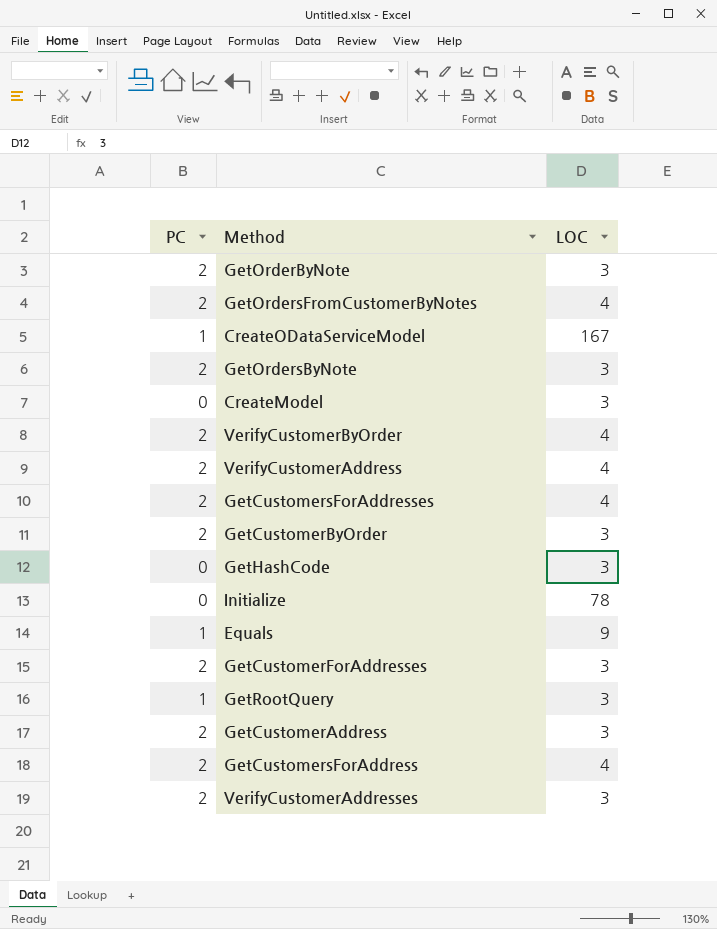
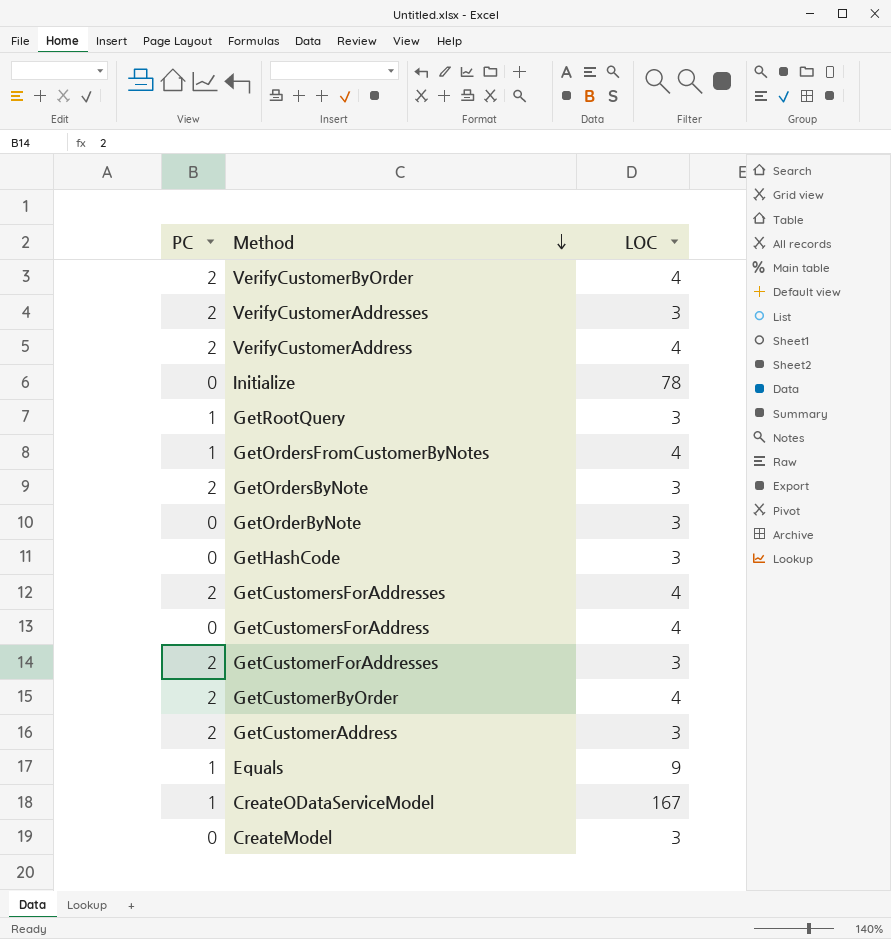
row order: none -> Method descending
GetOrdersFromCustomerByNotes | PC: 2 -> 1
GetOrderByNote | PC: 2 -> 0
GetCustomersForAddress | PC: 2 -> 0
GetCustomerByOrder | LOC: 3 -> 4

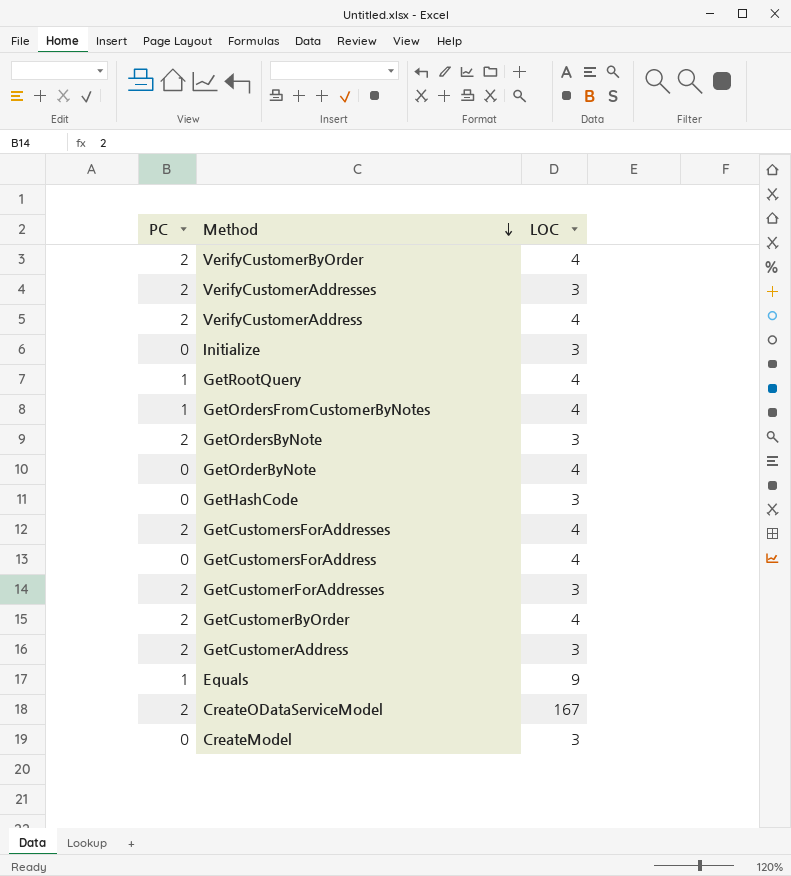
Initialize | LOC: 78 -> 3
GetRootQuery | LOC: 3 -> 4
GetOrderByNote | LOC: 3 -> 4
CreateODataServiceModel | PC: 1 -> 2

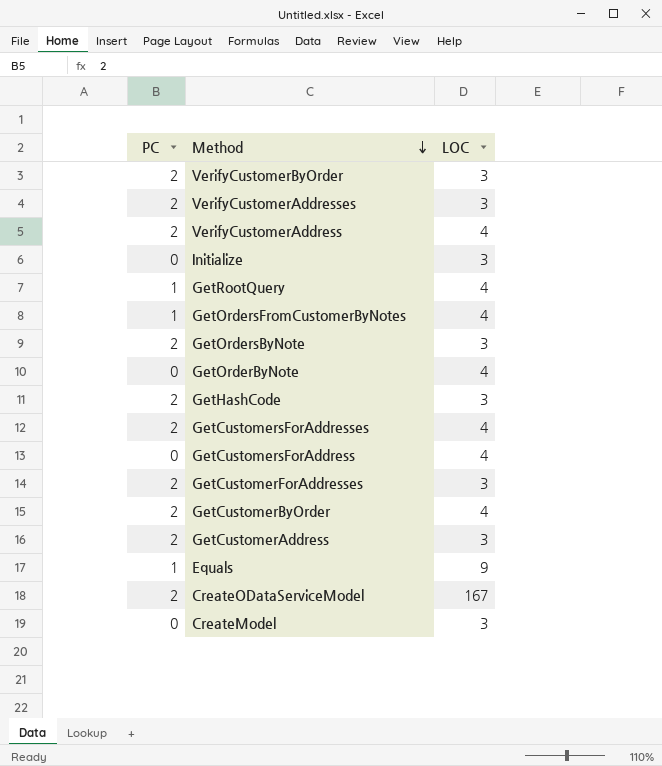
VerifyCustomerByOrder | LOC: 4 -> 3
GetHashCode | PC: 0 -> 2

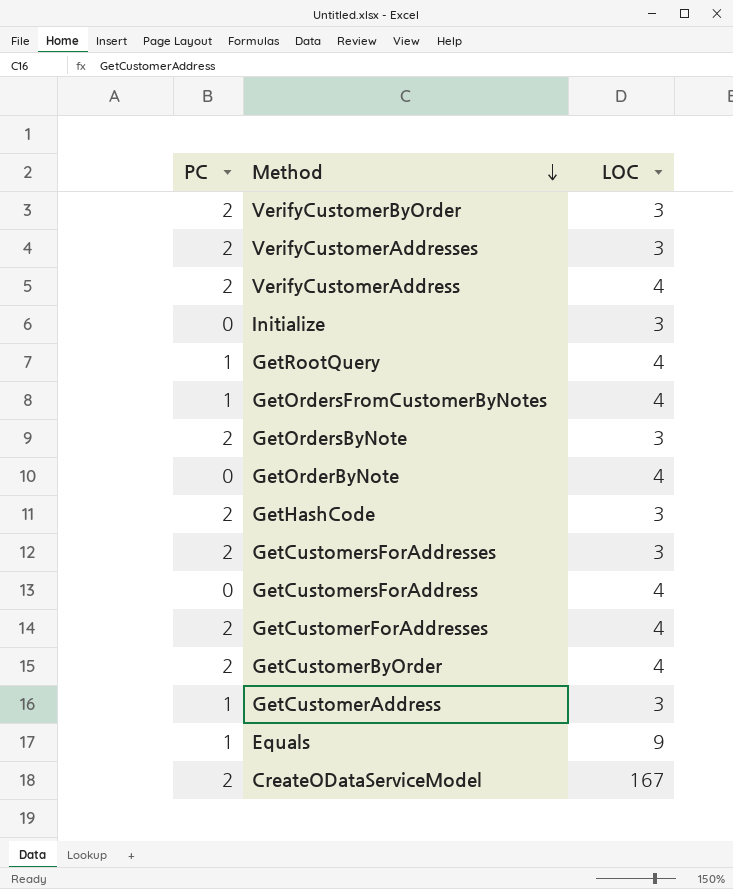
row CreateModel: 0 | 3 -> none
GetCustomersForAddresses | LOC: 4 -> 3
GetCustomerForAddresses | LOC: 3 -> 4
GetCustomerAddress | PC: 2 -> 1

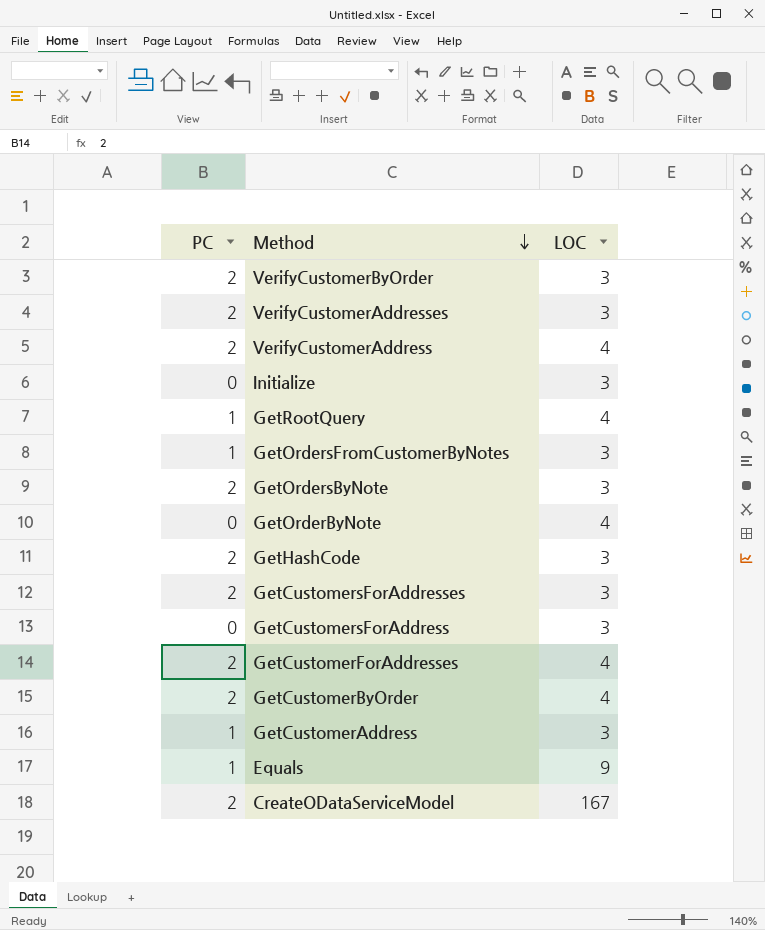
GetOrdersFromCustomerByNotes | LOC: 4 -> 3
GetCustomersForAddress | LOC: 4 -> 3

